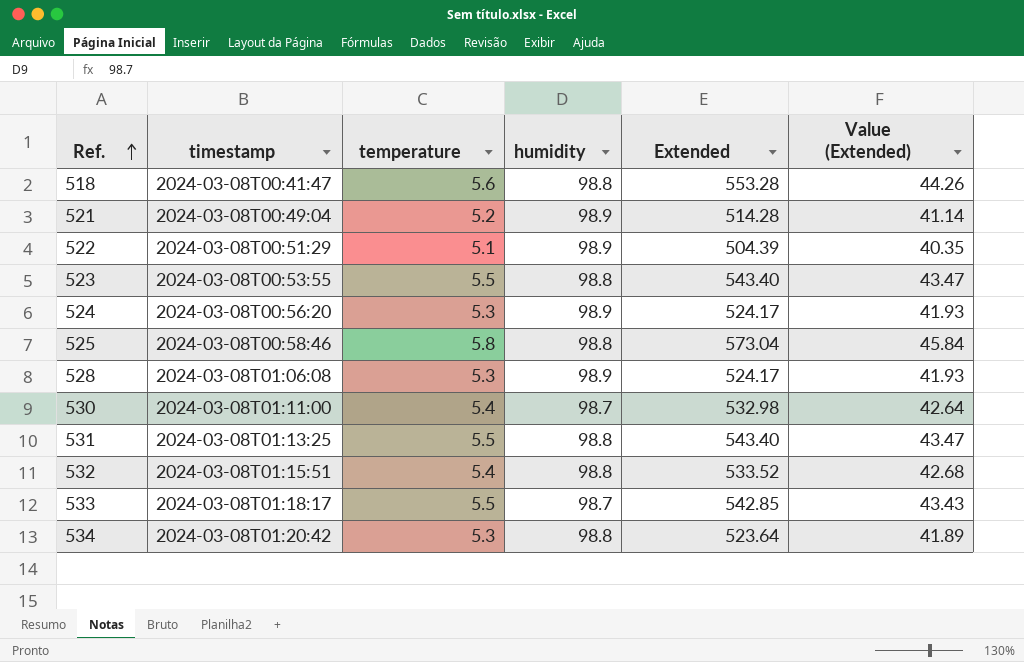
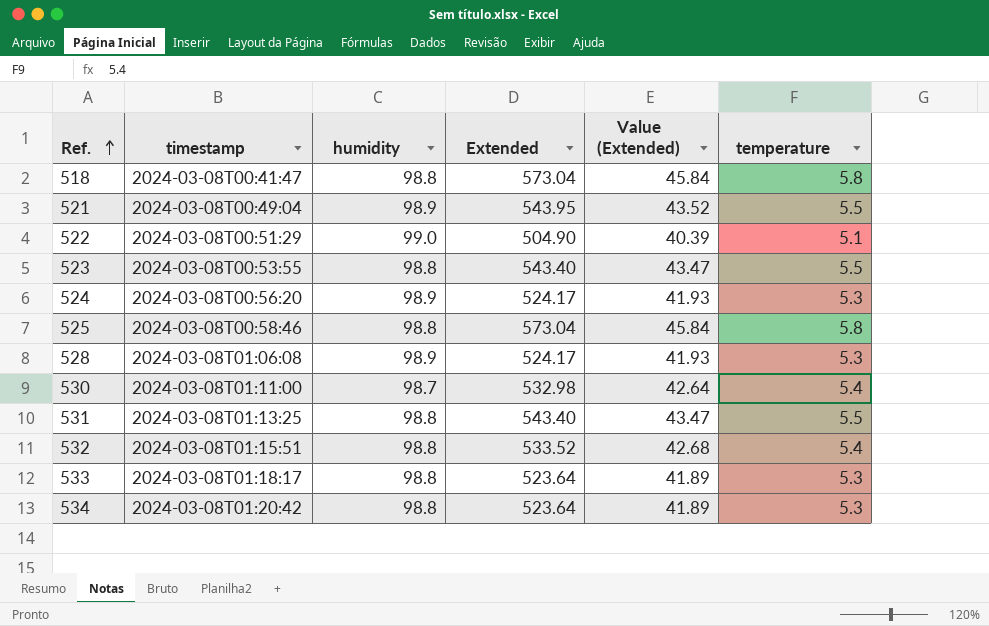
column temperature | position: 3 -> 6
518 | Extended: 553.28 -> 573.04
518 | Value (Extended): 44.26 -> 45.84
518 | temperature: 5.6 -> 5.8
521 | Extended: 514.28 -> 543.95
521 | Value (Extended): 41.14 -> 43.52
521 | temperature: 5.2 -> 5.5
522 | humidity: 98.9 -> 99.0
522 | Extended: 504.39 -> 504.90
522 | Value (Extended): 40.35 -> 40.39
533 | humidity: 98.7 -> 98.8
533 | Extended: 542.85 -> 523.64
533 | Value (Extended): 43.43 -> 41.89
533 | temperature: 5.5 -> 5.3

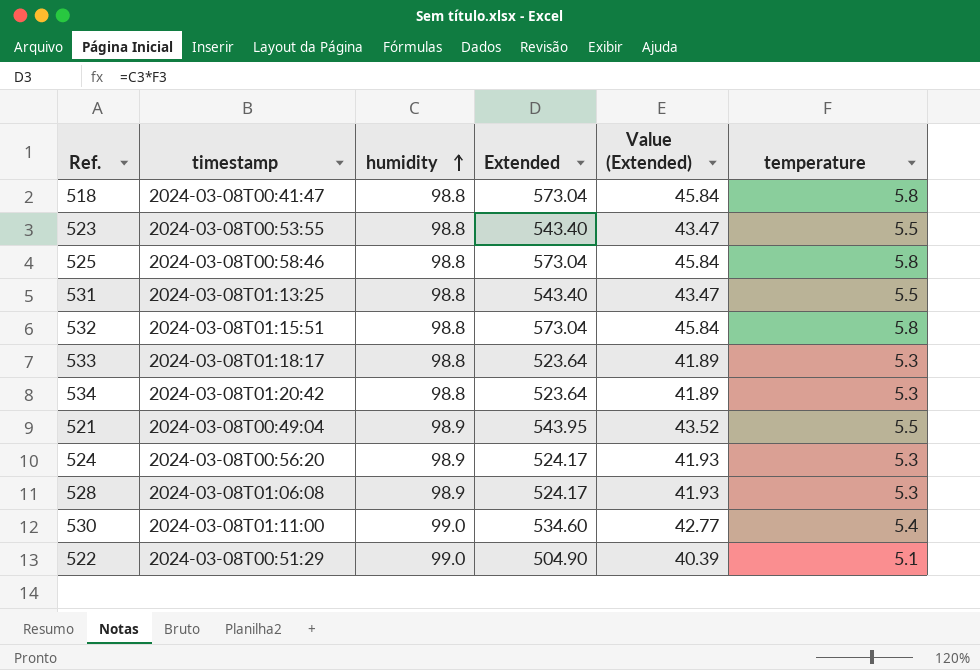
row order: Ref. ascending -> humidity ascending
532 | Extended: 533.52 -> 573.04
532 | Value (Extended): 42.68 -> 45.84
532 | temperature: 5.4 -> 5.8
530 | humidity: 98.7 -> 99.0
530 | Extended: 532.98 -> 534.60
530 | Value (Extended): 42.64 -> 42.77

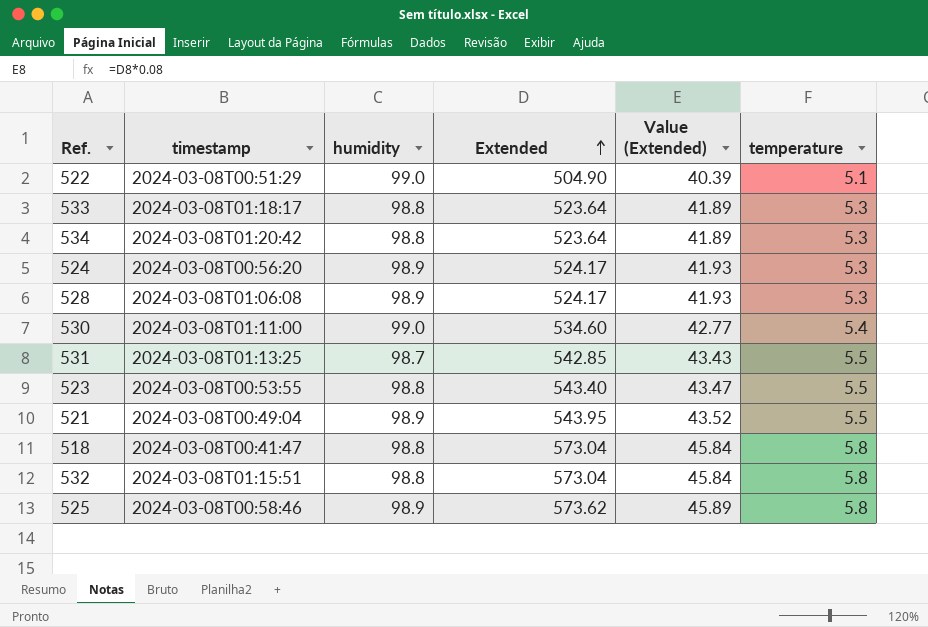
row order: humidity ascending -> Extended ascending
531 | humidity: 98.8 -> 98.7
531 | Extended: 543.40 -> 542.85
531 | Value (Extended): 43.47 -> 43.43
525 | humidity: 98.8 -> 98.9
525 | Extended: 573.04 -> 573.62
525 | Value (Extended): 45.84 -> 45.89

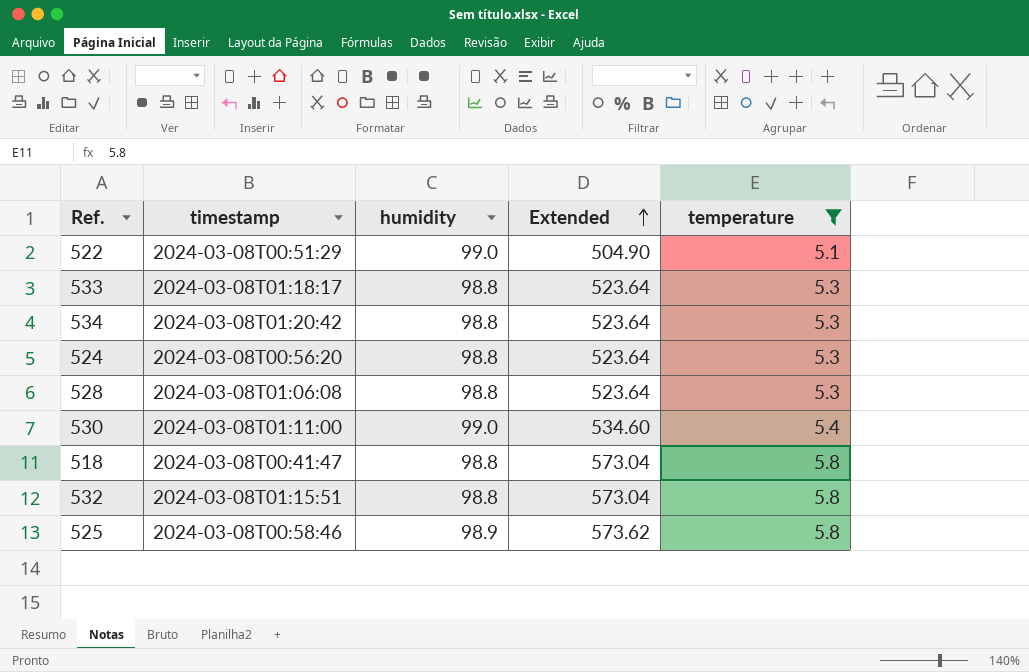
filter: none -> temperature != 5.5
column Value (Extended) | formula: [Extended] * 0.08 -> none
524 | humidity: 98.9 -> 98.8
524 | Extended: 524.17 -> 523.64
528 | humidity: 98.9 -> 98.8
528 | Extended: 524.17 -> 523.64

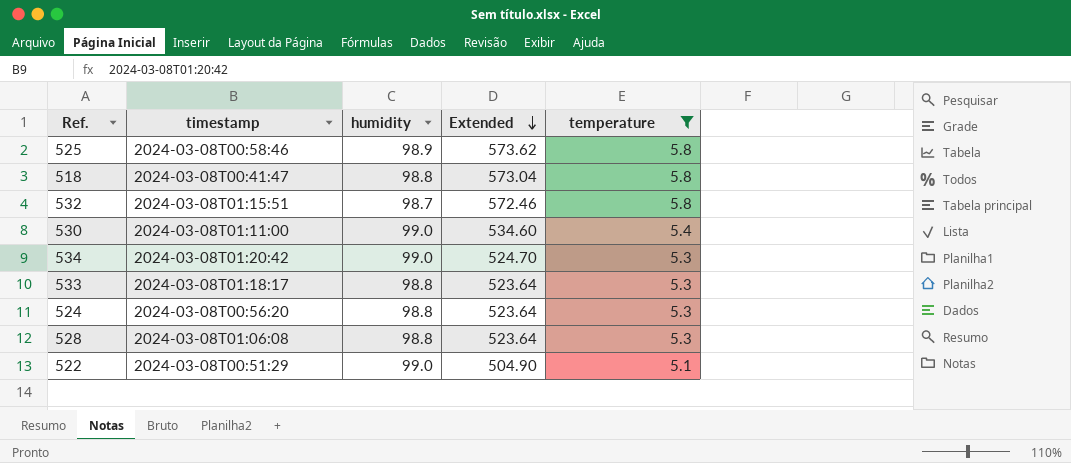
row order: Extended ascending -> Extended descending
532 | humidity: 98.8 -> 98.7
532 | Extended: 573.04 -> 572.46
534 | humidity: 98.8 -> 99.0
534 | Extended: 523.64 -> 524.70

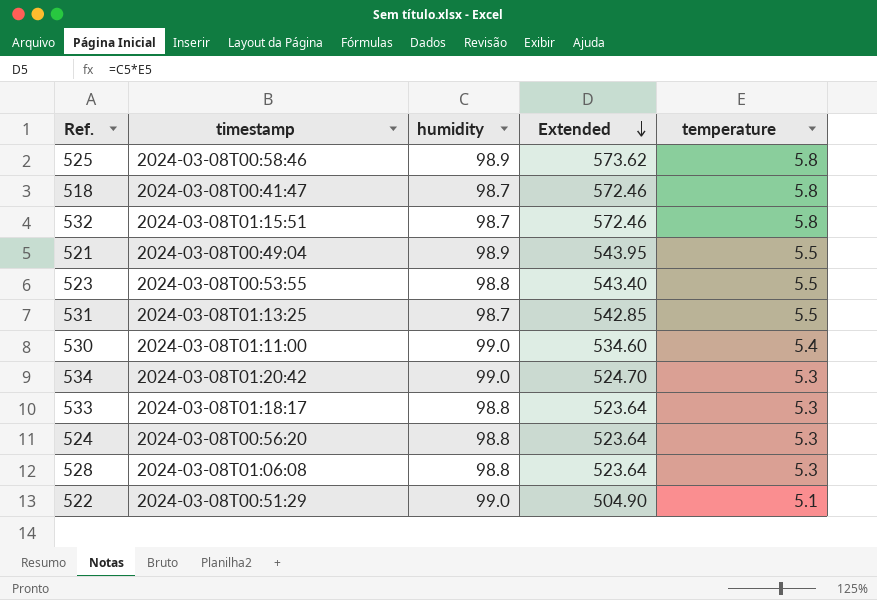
filter: temperature != 5.5 -> none
518 | humidity: 98.8 -> 98.7
518 | Extended: 573.04 -> 572.46

